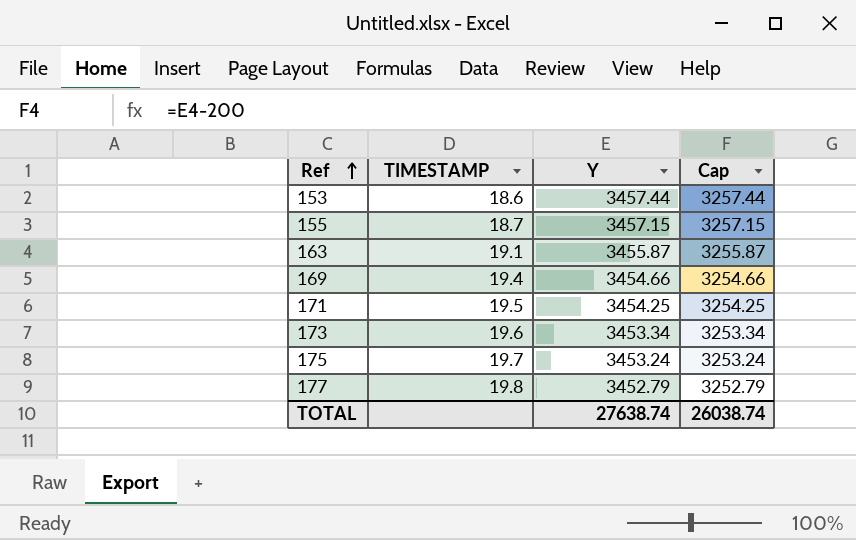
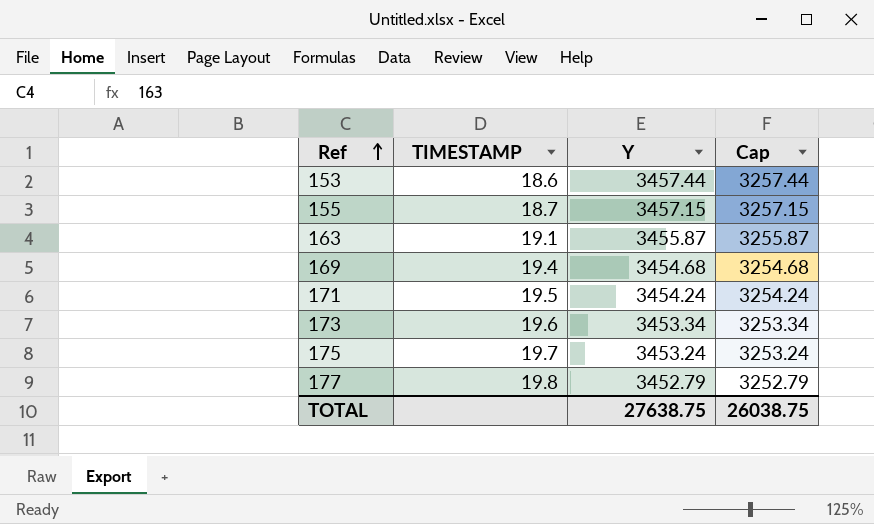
169 | Y: 3454.66 -> 3454.68
169 | Cap: 3254.66 -> 3254.68
171 | Y: 3454.25 -> 3454.24
171 | Cap: 3254.25 -> 3254.24
TOTAL | Y: 27638.74 -> 27638.75
TOTAL | Cap: 26038.74 -> 26038.75

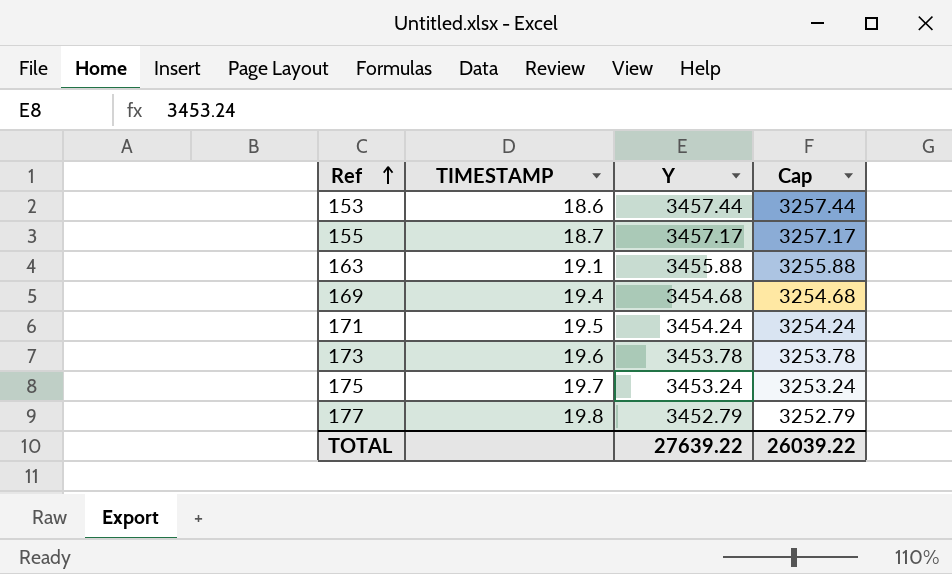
155 | Y: 3457.15 -> 3457.17
155 | Cap: 3257.15 -> 3257.17
163 | Y: 3455.87 -> 3455.88
163 | Cap: 3255.87 -> 3255.88
173 | Y: 3453.34 -> 3453.78
173 | Cap: 3253.34 -> 3253.78
TOTAL | Y: 27638.75 -> 27639.22
TOTAL | Cap: 26038.75 -> 26039.22

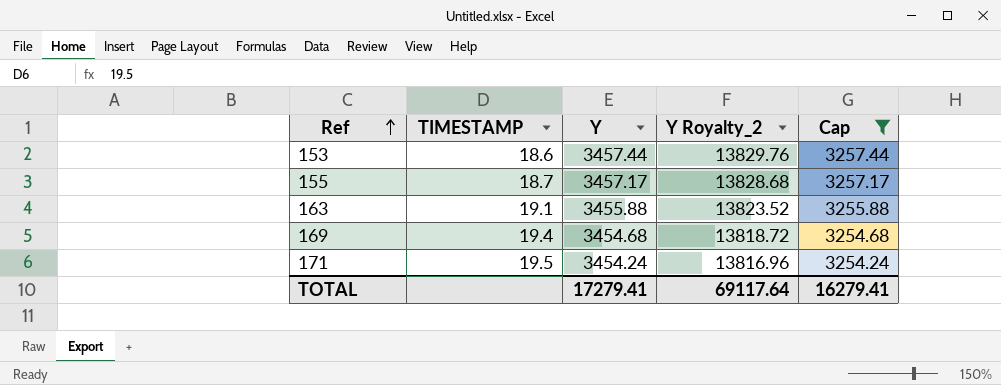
filter: none -> Cap >= 3254.24
column Y Royalty_2 | formula: none -> [Y] * 4
TOTAL | Y: 27639.22 -> 17279.41
TOTAL | Cap: 26039.22 -> 16279.41

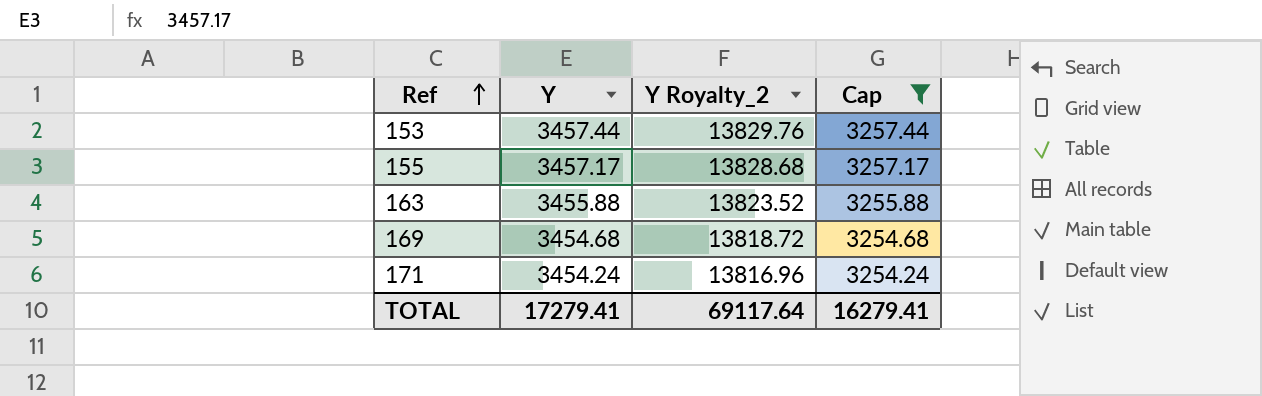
column TIMESTAMP | position: 2 -> none

